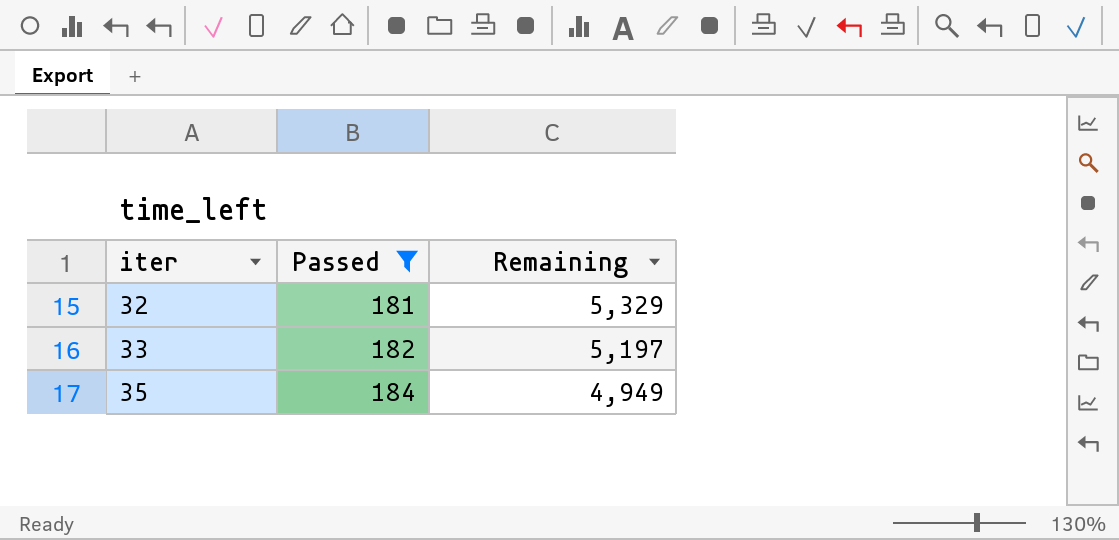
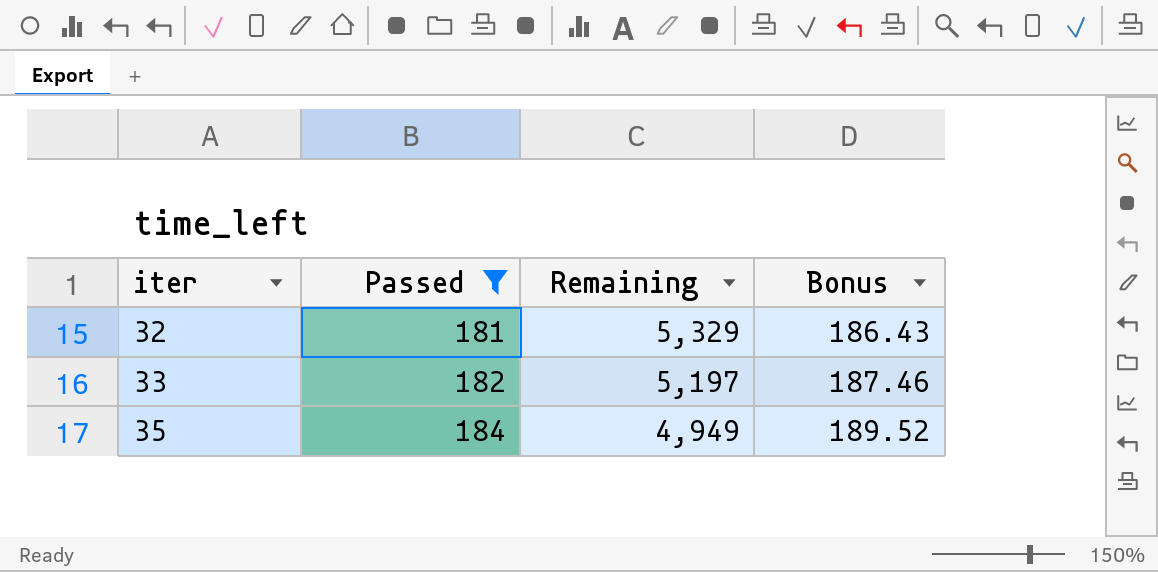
column Bonus | formula: none -> [Passed] * 1.03

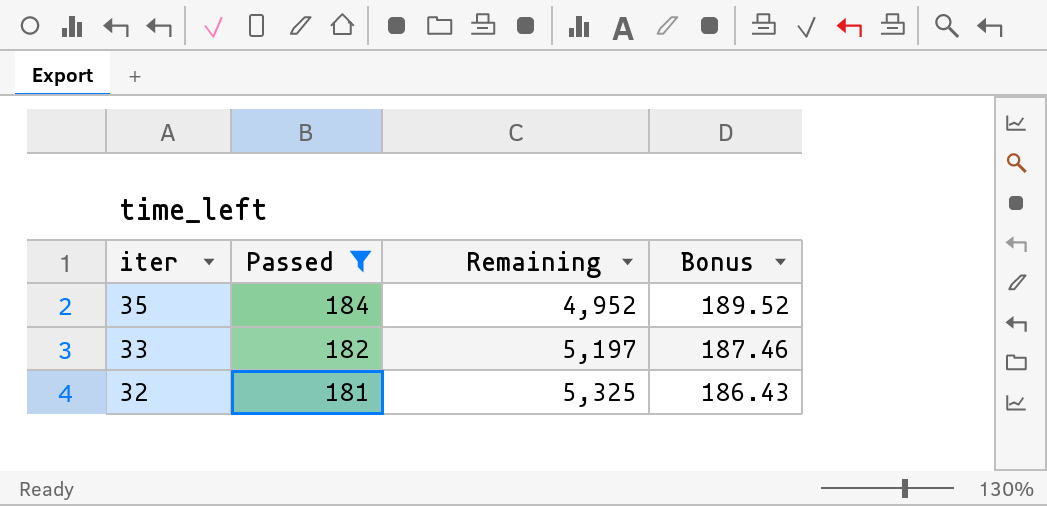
row order: iter ascending -> iter descending
35 | Remaining: 4,949 -> 4,952
32 | Remaining: 5,329 -> 5,325

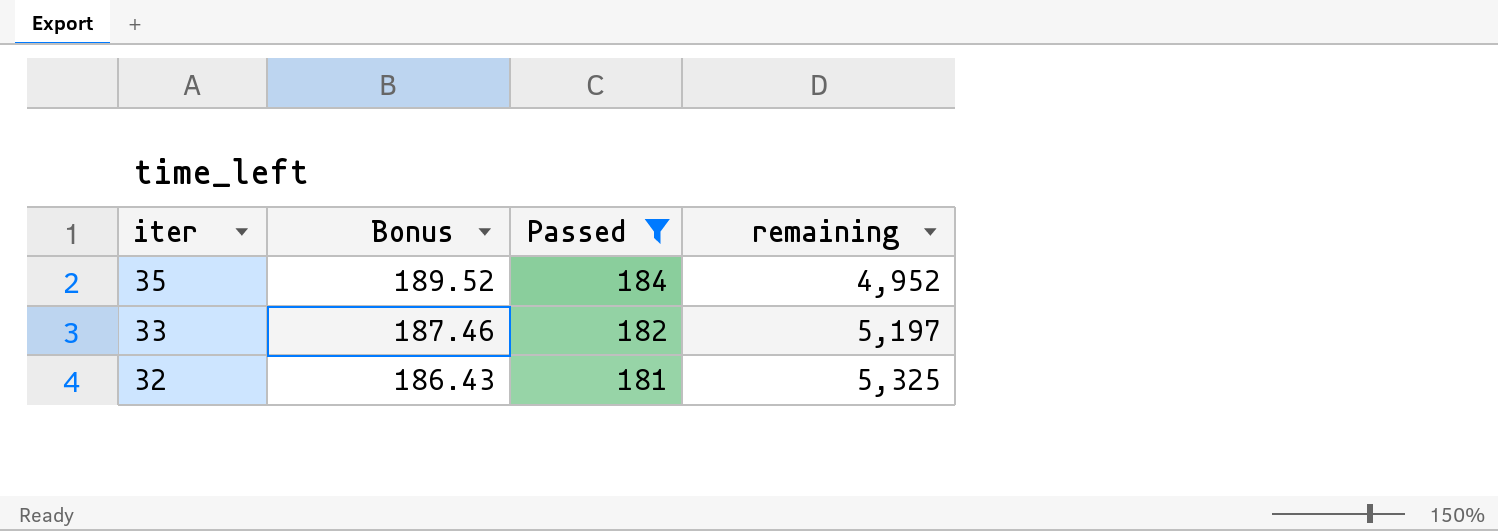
column Bonus | position: 4 -> 2
column name: Remaining -> remaining

